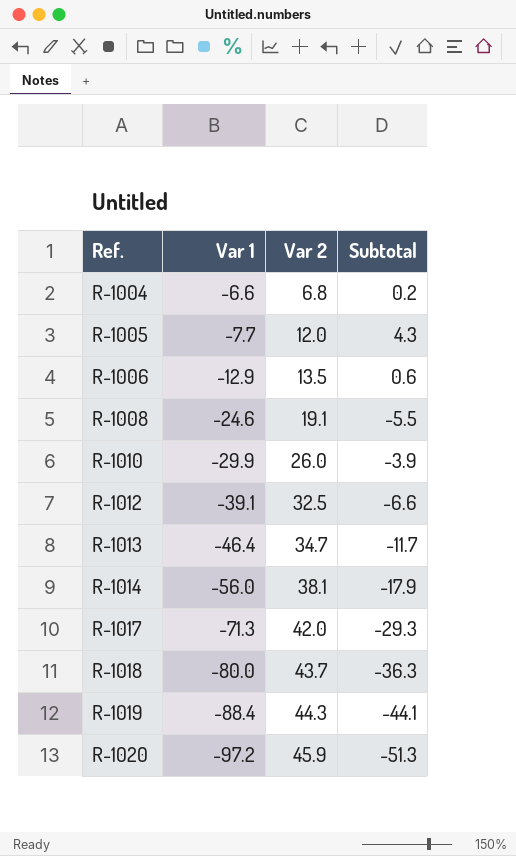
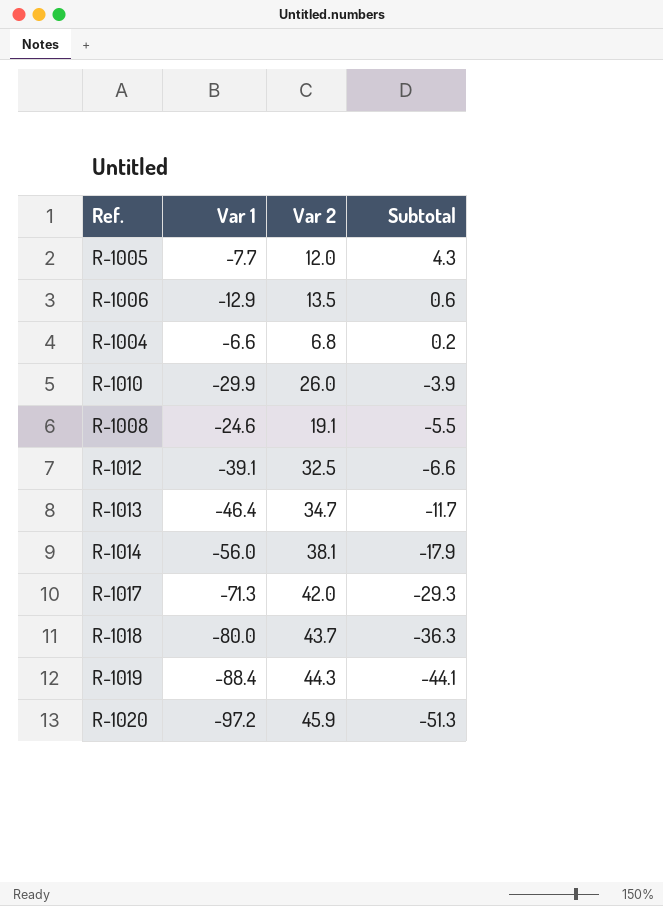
row order: Ref. ascending -> Subtotal descending

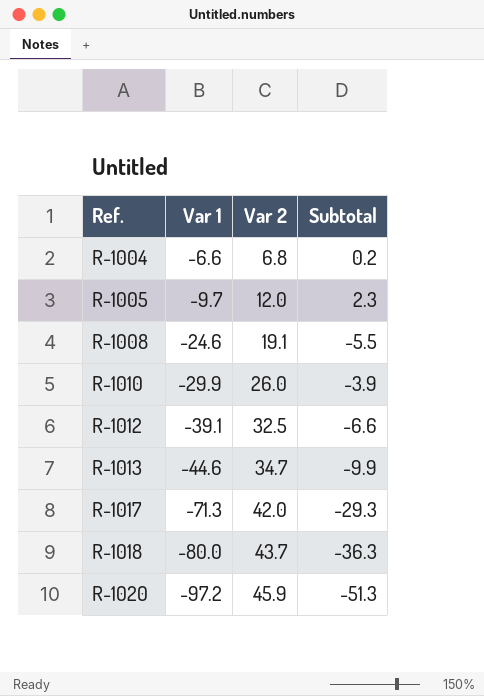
row order: Subtotal descending -> Ref. ascending
row R-1006: -12.9 | 13.5 | 0.6 -> none
row R-1014: -56.0 | 38.1 | -17.9 -> none
row R-1019: -88.4 | 44.3 | -44.1 -> none
R-1005 | Var 1: -7.7 -> -9.7
R-1005 | Subtotal: 4.3 -> 2.3
R-1013 | Var 1: -46.4 -> -44.6
R-1013 | Subtotal: -11.7 -> -9.9

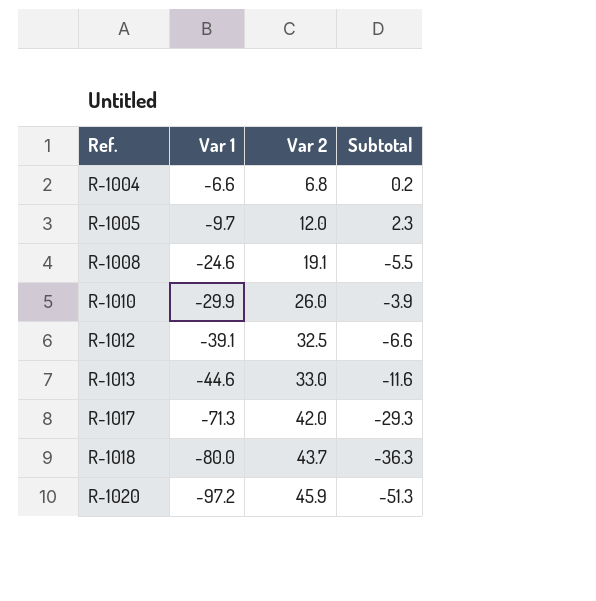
R-1013 | Var 2: 34.7 -> 33.0
R-1013 | Subtotal: -9.9 -> -11.6

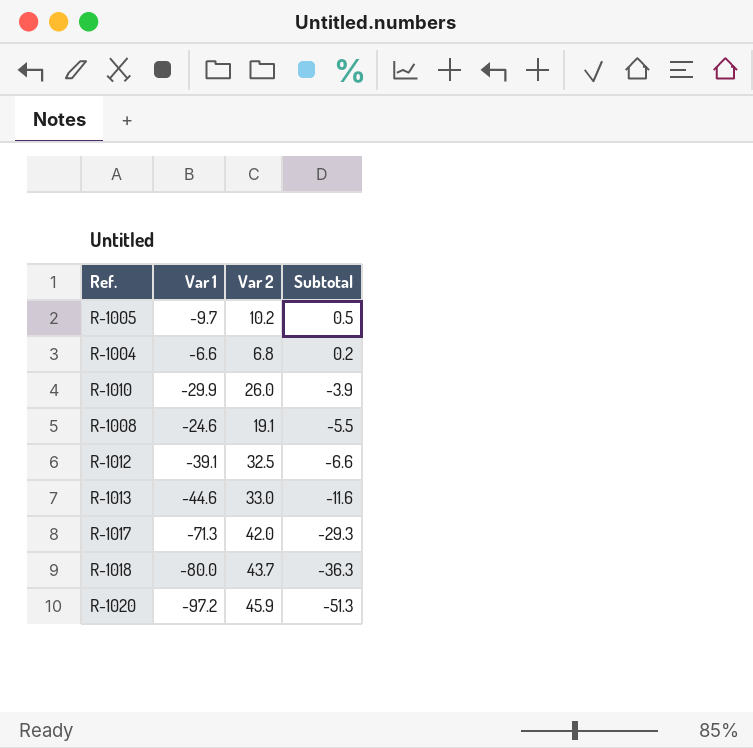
row order: Ref. ascending -> Subtotal descending
R-1005 | Var 2: 12.0 -> 10.2
R-1005 | Subtotal: 2.3 -> 0.5

